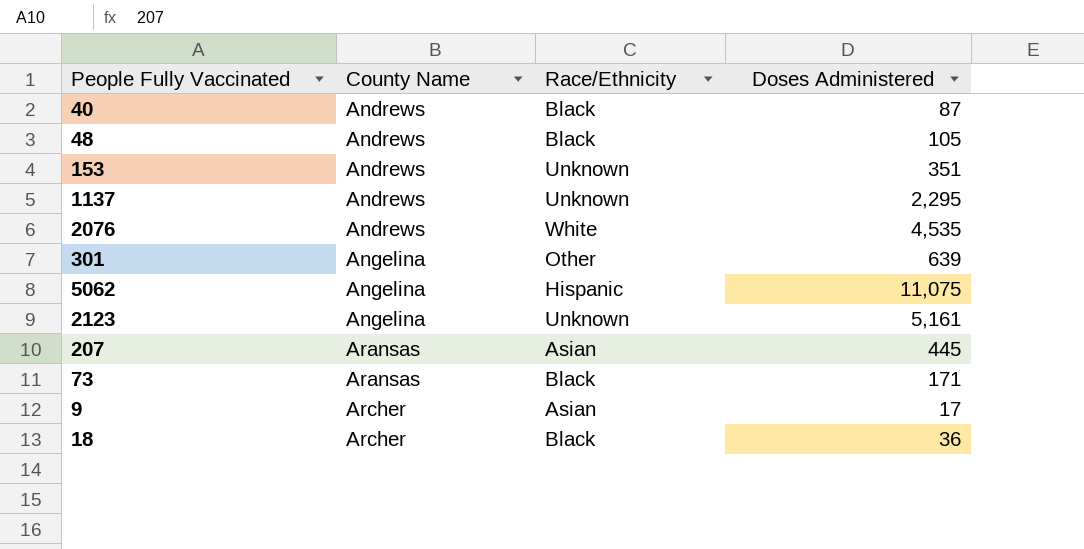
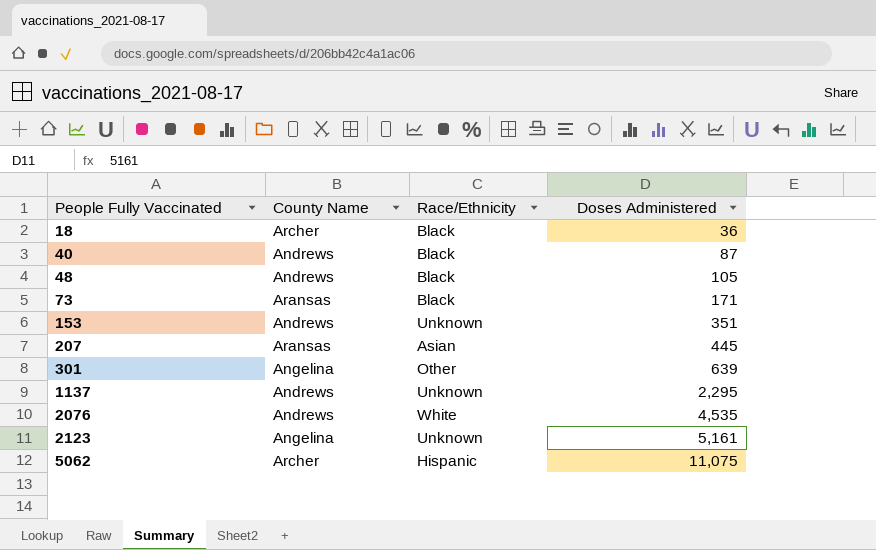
row order: County Name ascending -> People Fully Vaccinated ascending
row 9: Archer | Asian | 17 -> none
5062 | County Name: Angelina -> Archer

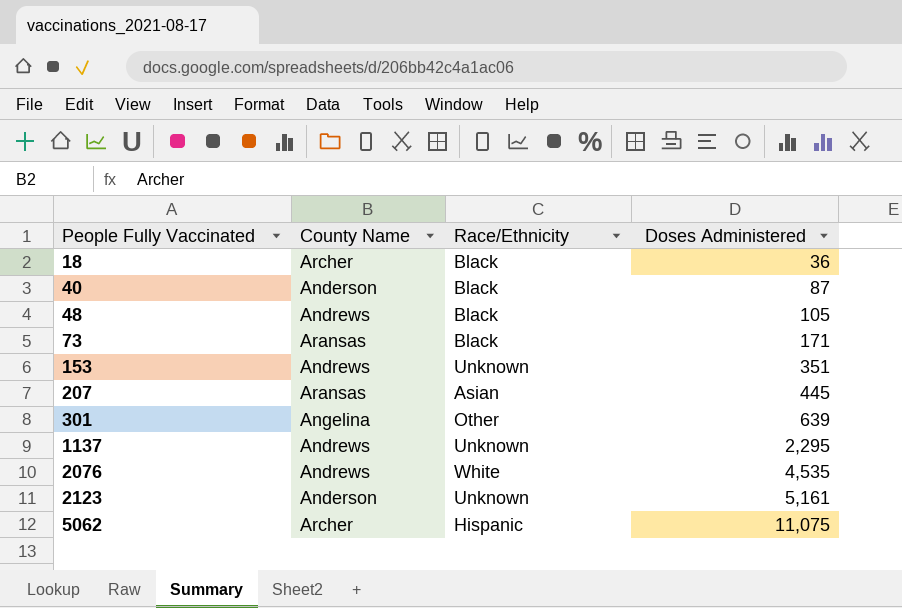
40 | County Name: Andrews -> Anderson
2123 | County Name: Angelina -> Anderson

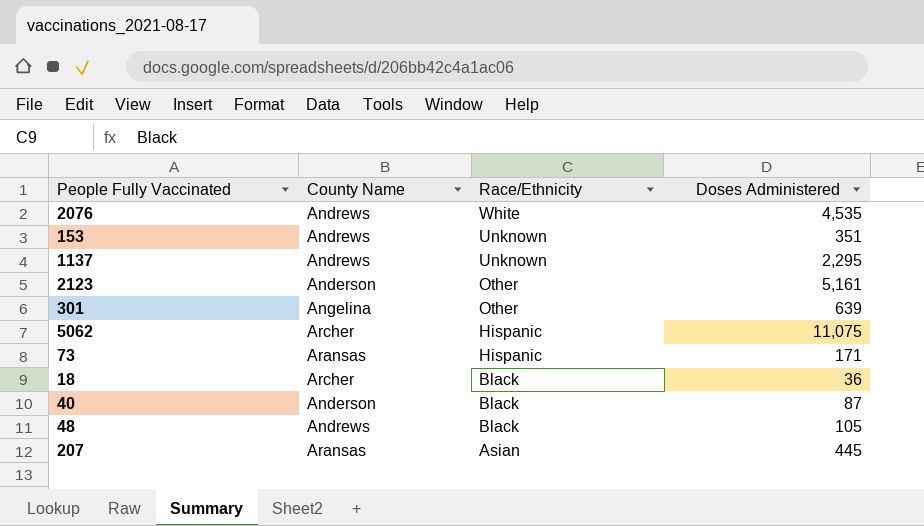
row order: People Fully Vaccinated ascending -> Race/Ethnicity descending
2123 | Race/Ethnicity: Unknown -> Other
73 | Race/Ethnicity: Black -> Hispanic

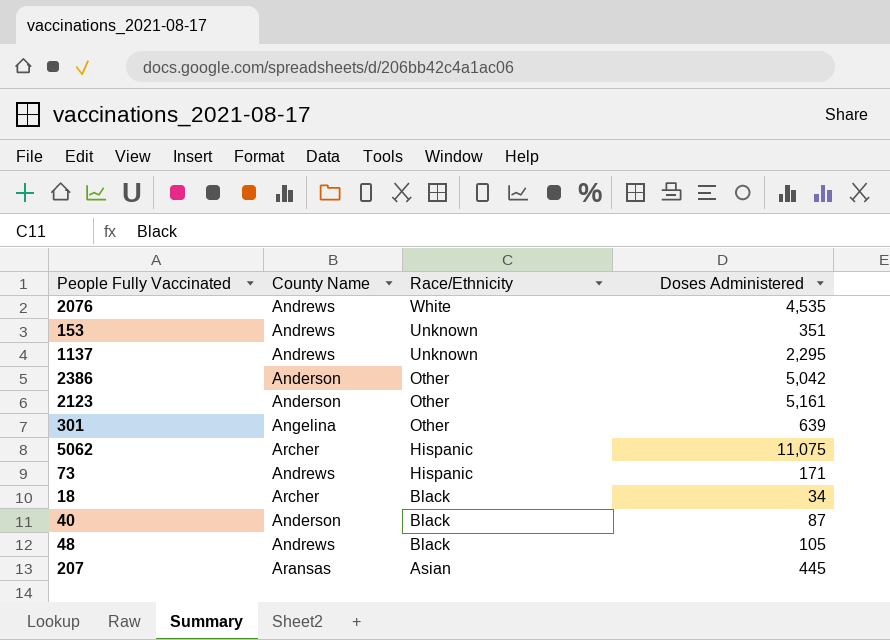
row 2386: none -> Anderson | Other | 5,042
73 | County Name: Aransas -> Andrews
18 | Doses Administered: 36 -> 34

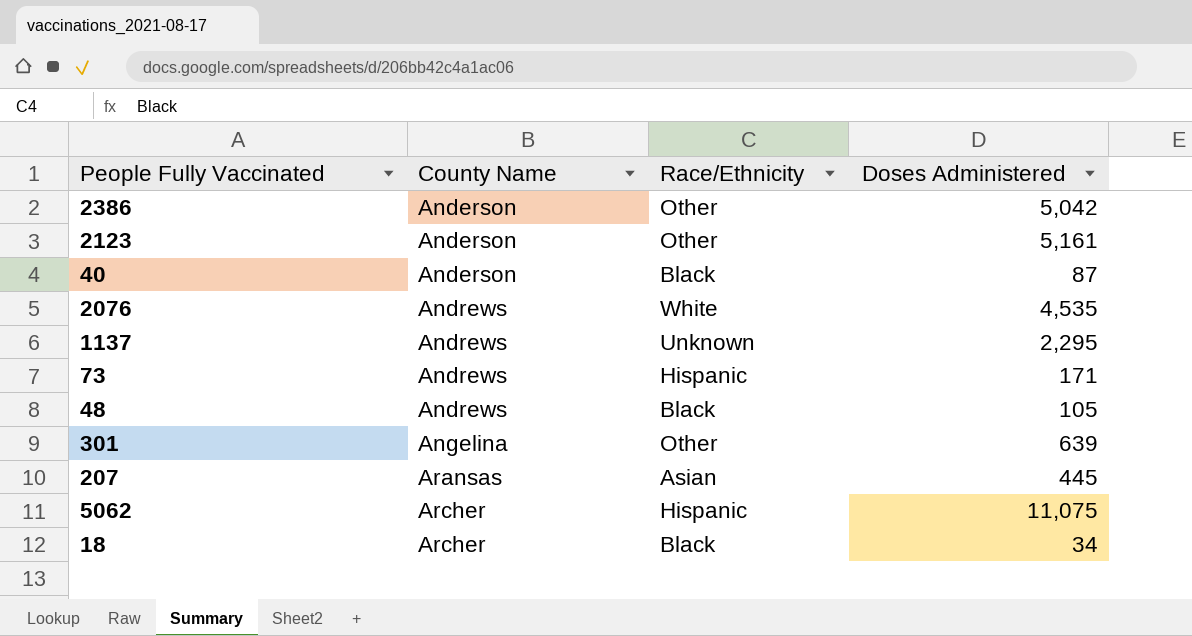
row order: Race/Ethnicity descending -> County Name ascending
row 153: Andrews | Unknown | 351 -> none

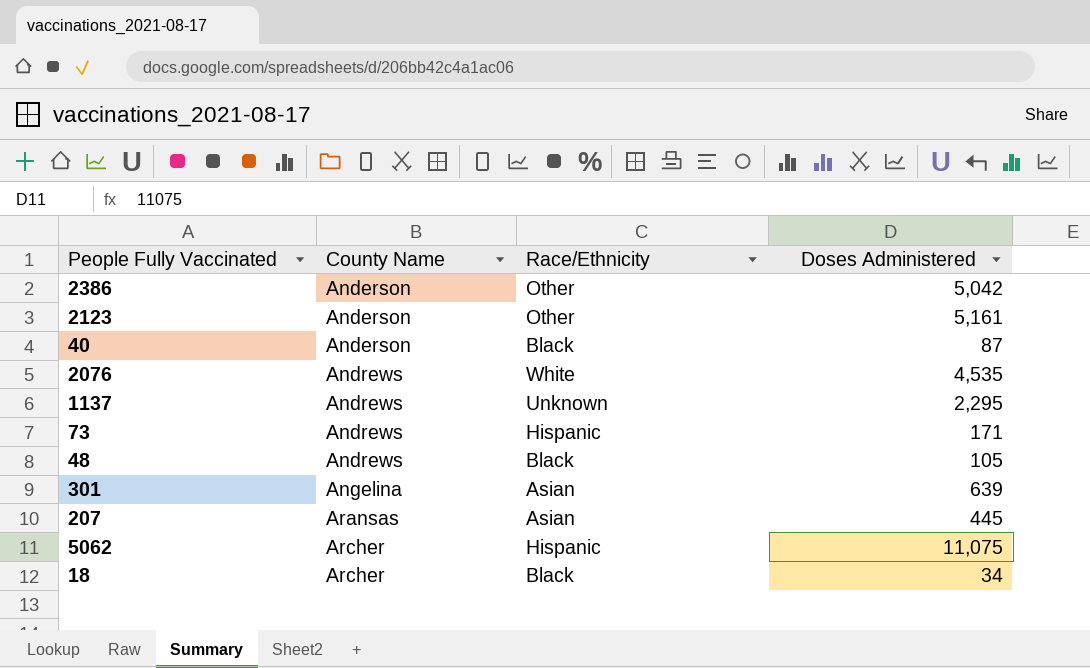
301 | Race/Ethnicity: Other -> Asian

